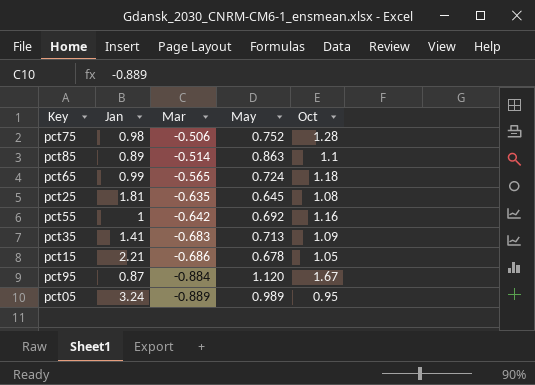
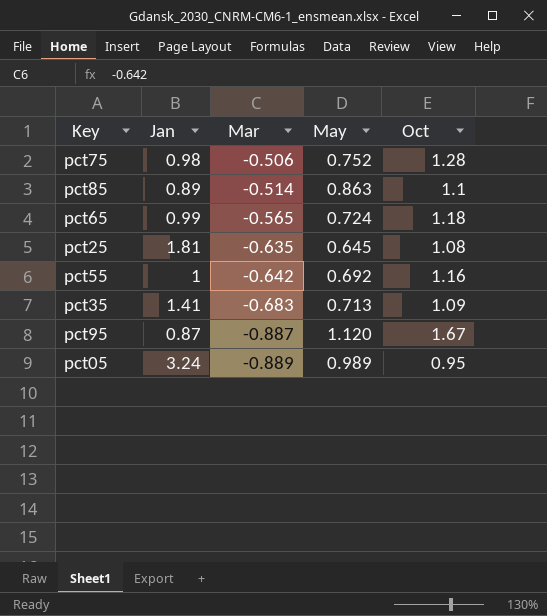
row pct15: 2.21 | -0.686 | 0.678 | 1.05 -> none
pct95 | Mar: -0.884 -> -0.887

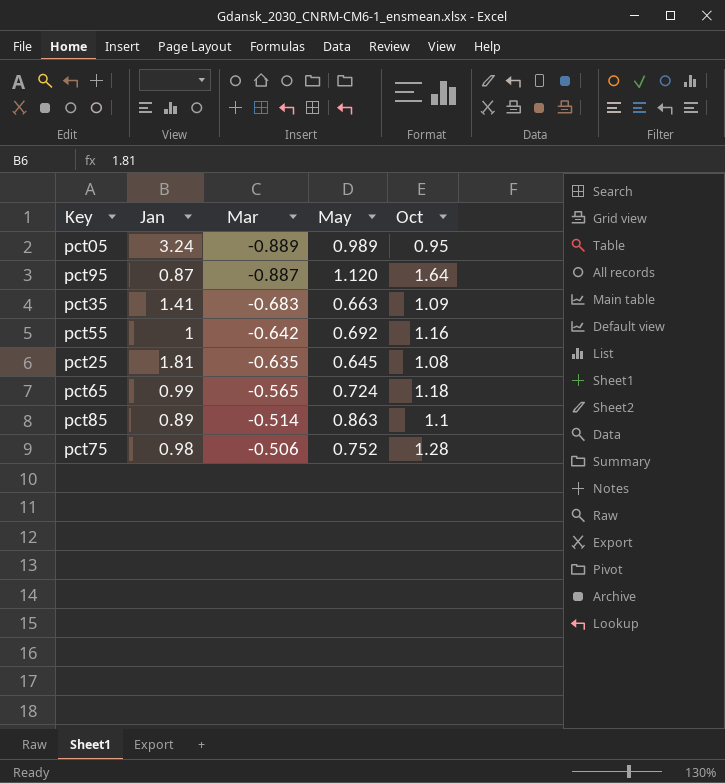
row order: Mar descending -> Mar ascending
pct95 | Oct: 1.67 -> 1.64
pct35 | May: 0.713 -> 0.663

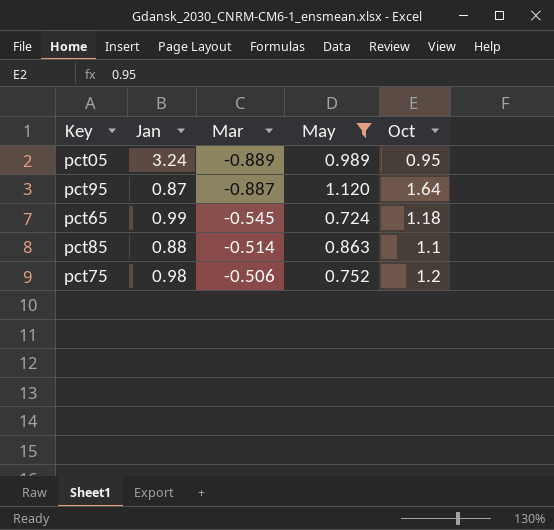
filter: none -> May >= 0.724
pct65 | Mar: -0.565 -> -0.545
pct85 | Jan: 0.89 -> 0.88
pct75 | Oct: 1.28 -> 1.2

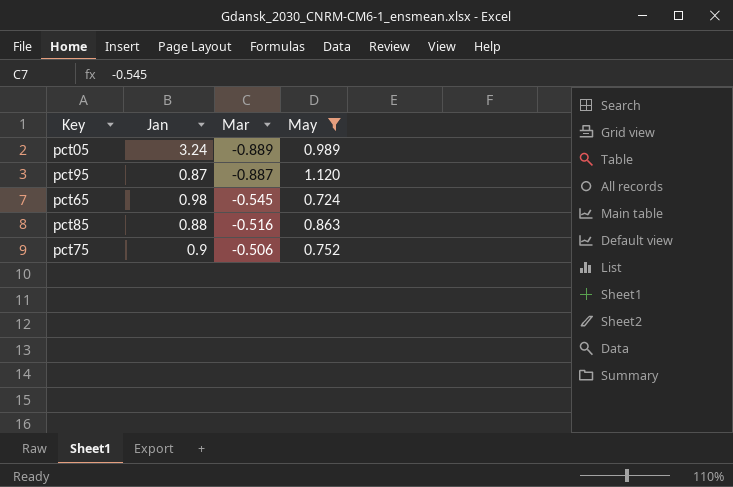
column Oct | position: 5 -> none
pct65 | Jan: 0.99 -> 0.98
pct85 | Mar: -0.514 -> -0.516
pct75 | Jan: 0.98 -> 0.9

